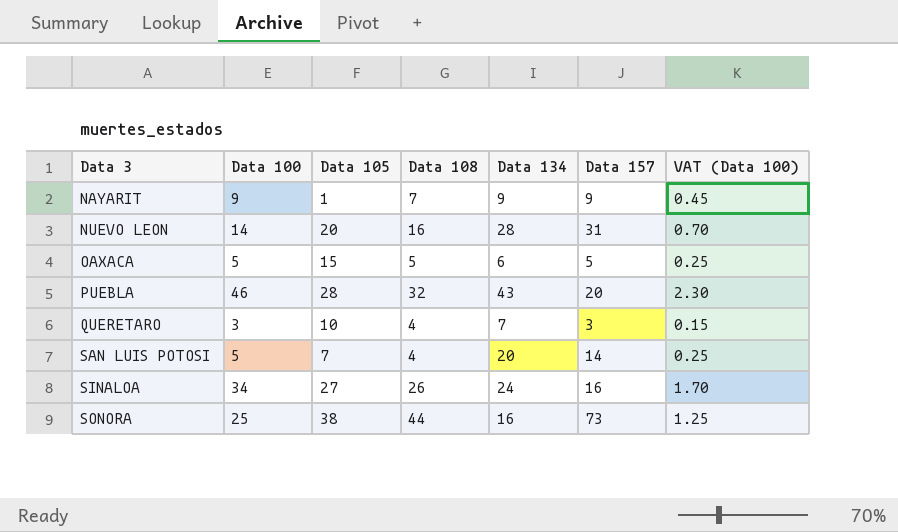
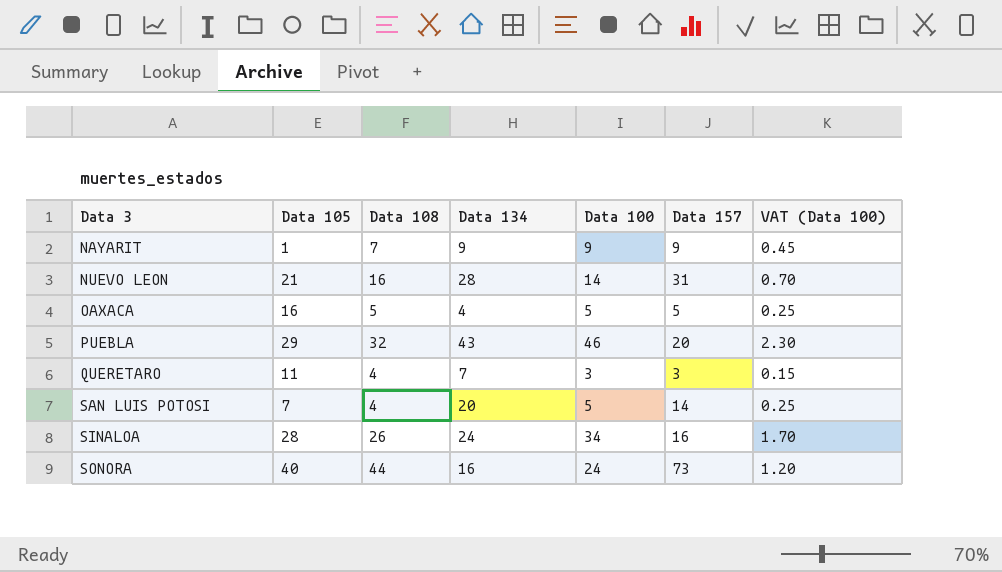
column Data 100 | position: 2 -> 5
NUEVO LEON | Data 105: 20 -> 21
OAXACA | Data 105: 15 -> 16
OAXACA | Data 134: 6 -> 4
PUEBLA | Data 105: 28 -> 29
QUERETARO | Data 105: 10 -> 11
SINALOA | Data 105: 27 -> 28
SONORA | Data 105: 38 -> 40
SONORA | Data 100: 25 -> 24
SONORA | VAT (Data 100): 1.25 -> 1.20

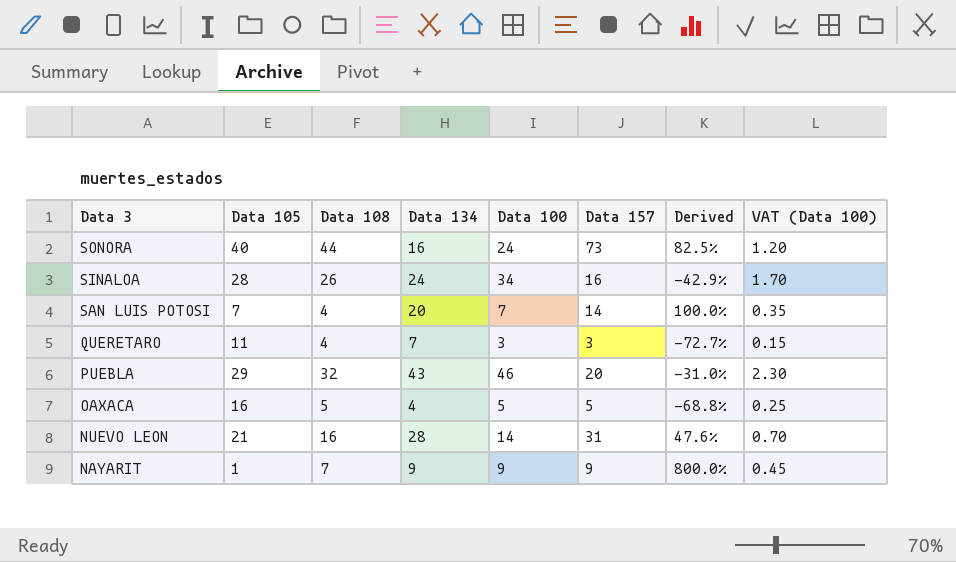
row order: Data 3 ascending -> Data 3 descending
column Derived | formula: none -> ([Data 157] - [Data 105]) / [Data 105]
SAN LUIS POTOSI | Data 100: 5 -> 7
SAN LUIS POTOSI | VAT (Data 100): 0.25 -> 0.35

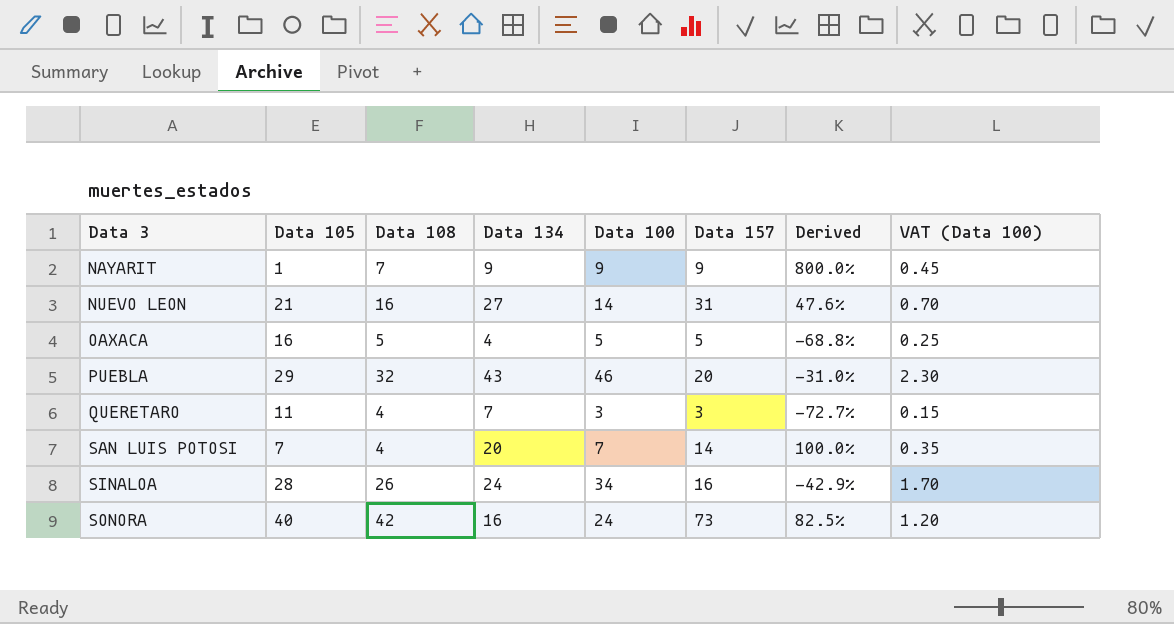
row order: Data 3 descending -> Data 3 ascending
NUEVO LEON | Data 134: 28 -> 27
SONORA | Data 108: 44 -> 42

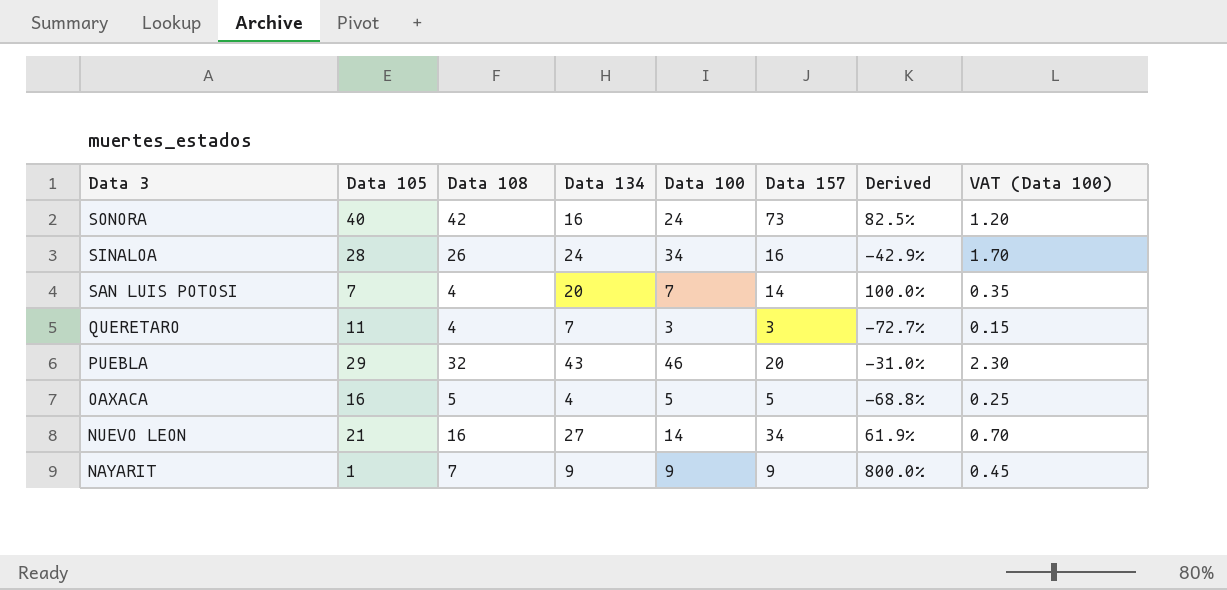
row order: Data 3 ascending -> Data 3 descending
NUEVO LEON | Data 157: 31 -> 34
NUEVO LEON | Derived: 47.6% -> 61.9%

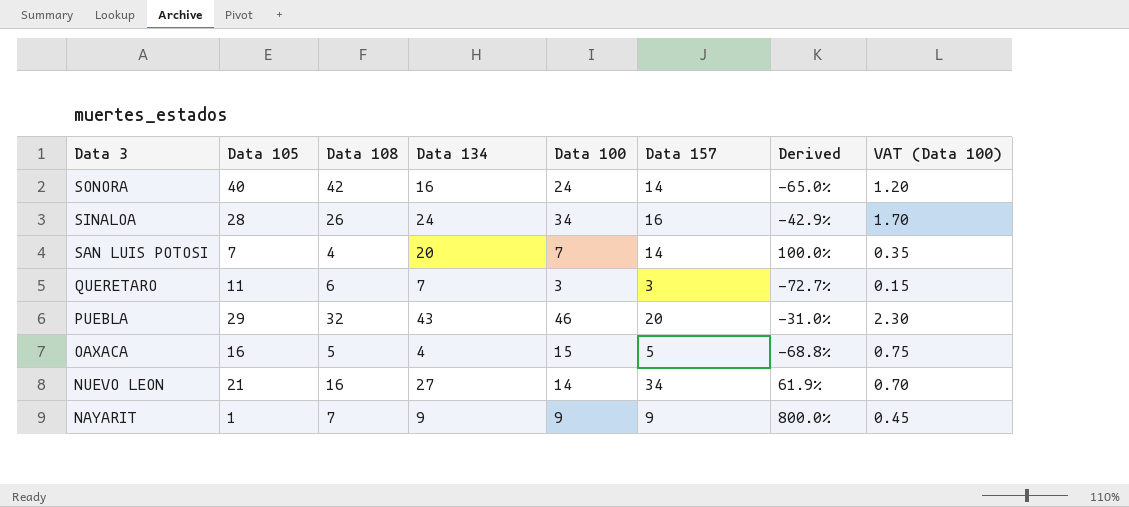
SONORA | Data 157: 73 -> 14
SONORA | Derived: 82.5% -> -65.0%
QUERETARO | Data 108: 4 -> 6
OAXACA | Data 100: 5 -> 15
OAXACA | VAT (Data 100): 0.25 -> 0.75

